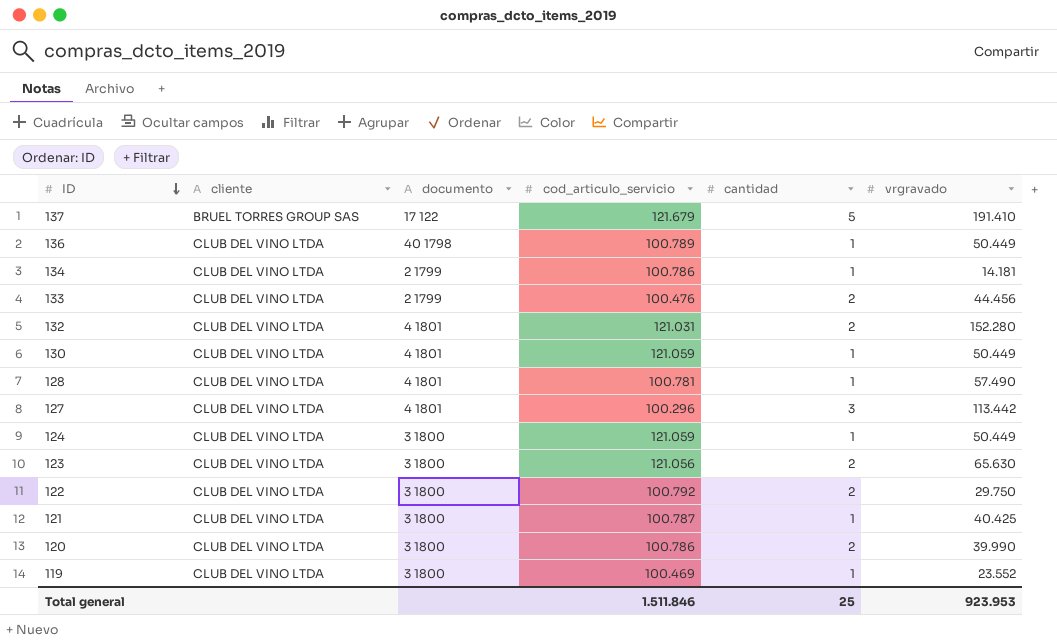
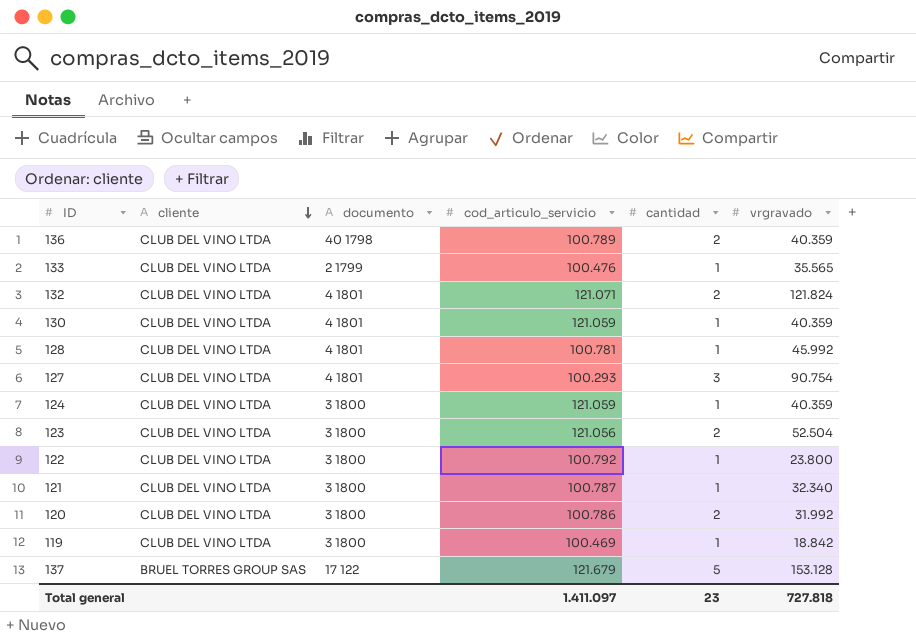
row order: ID descending -> cliente descending
row 134: CLUB DEL VINO LTDA | 2 1799 | 100.786 | 1 | 14.181 -> none
136 | cantidad: 1 -> 2
136 | vrgravado: 50.449 -> 40.359
133 | cantidad: 2 -> 1
133 | vrgravado: 44.456 -> 35.565
132 | cod_articulo_servicio: 121.031 -> 121.071
132 | vrgravado: 152.280 -> 121.824
130 | vrgravado: 50.449 -> 40.359
128 | vrgravado: 57.490 -> 45.992
127 | cod_articulo_servicio: 100.296 -> 100.293
127 | vrgravado: 113.442 -> 90.754
124 | vrgravado: 50.449 -> 40.359
123 | vrgravado: 65.630 -> 52.504
122 | cantidad: 2 -> 1
122 | vrgravado: 29.750 -> 23.800
121 | vrgravado: 40.425 -> 32.340
120 | vrgravado: 39.990 -> 31.992
119 | vrgravado: 23.552 -> 18.842
137 | vrgravado: 191.410 -> 153.128
Total general | cod_articulo_servicio: 1.511.846 -> 1.411.097
Total general | cantidad: 25 -> 23
Total general | vrgravado: 923.953 -> 727.818

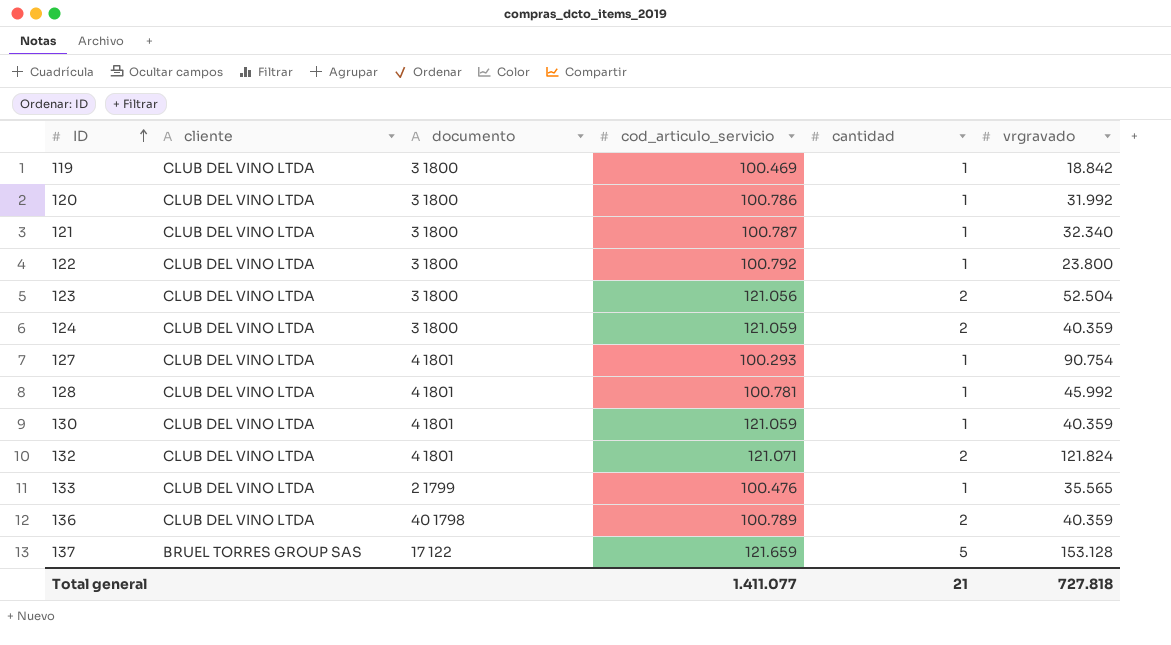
row order: cliente descending -> ID ascending
120 | cantidad: 2 -> 1
124 | cantidad: 1 -> 2
127 | cantidad: 3 -> 1
137 | cod_articulo_servicio: 121.679 -> 121.659
Total general | cod_articulo_servicio: 1.411.097 -> 1.411.077
Total general | cantidad: 23 -> 21

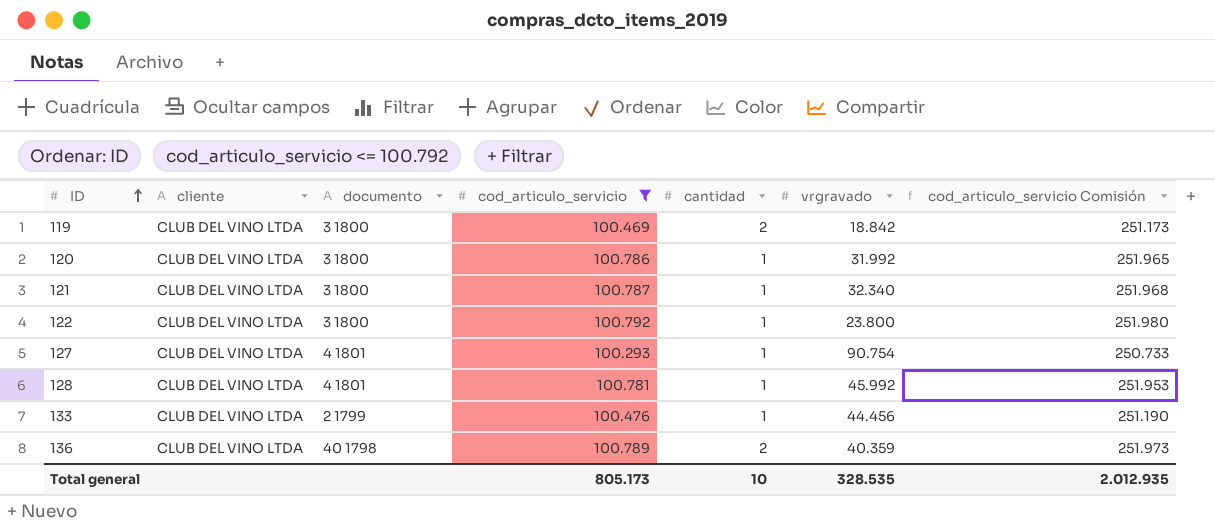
filter: none -> cod_articulo_servicio <= 100.792
column cod_articulo_servicio Comisión | formula: none -> [cod_articulo_servicio] * 2,5
119 | cantidad: 1 -> 2
133 | vrgravado: 35.565 -> 44.456
Total general | cod_articulo_servicio: 1.411.077 -> 805.173
Total general | cantidad: 21 -> 10
Total general | vrgravado: 727.818 -> 328.535

